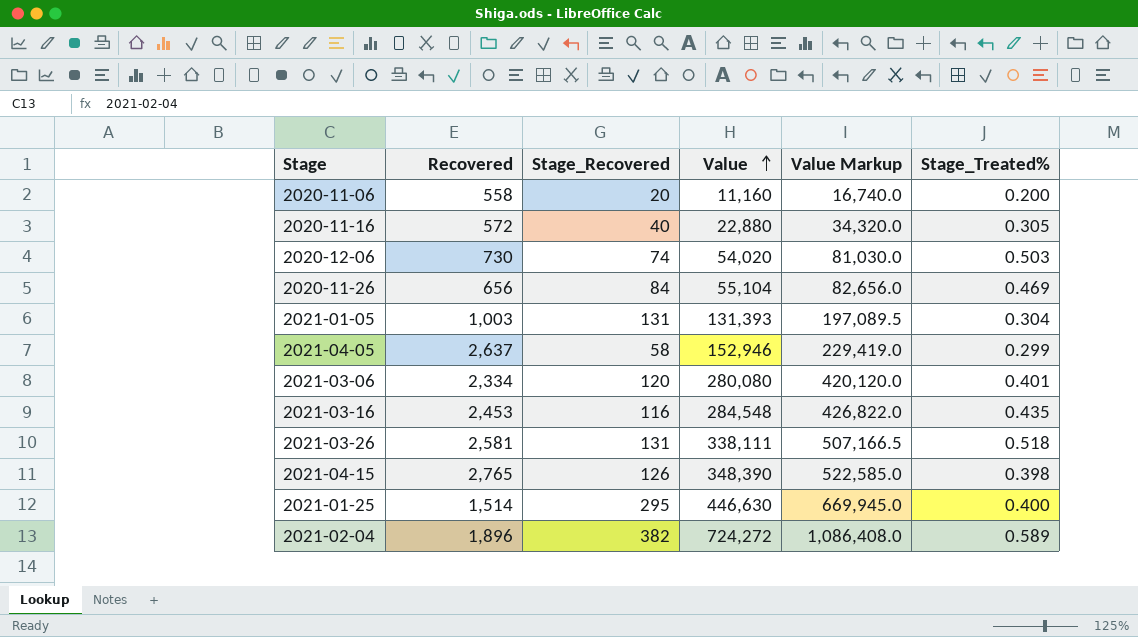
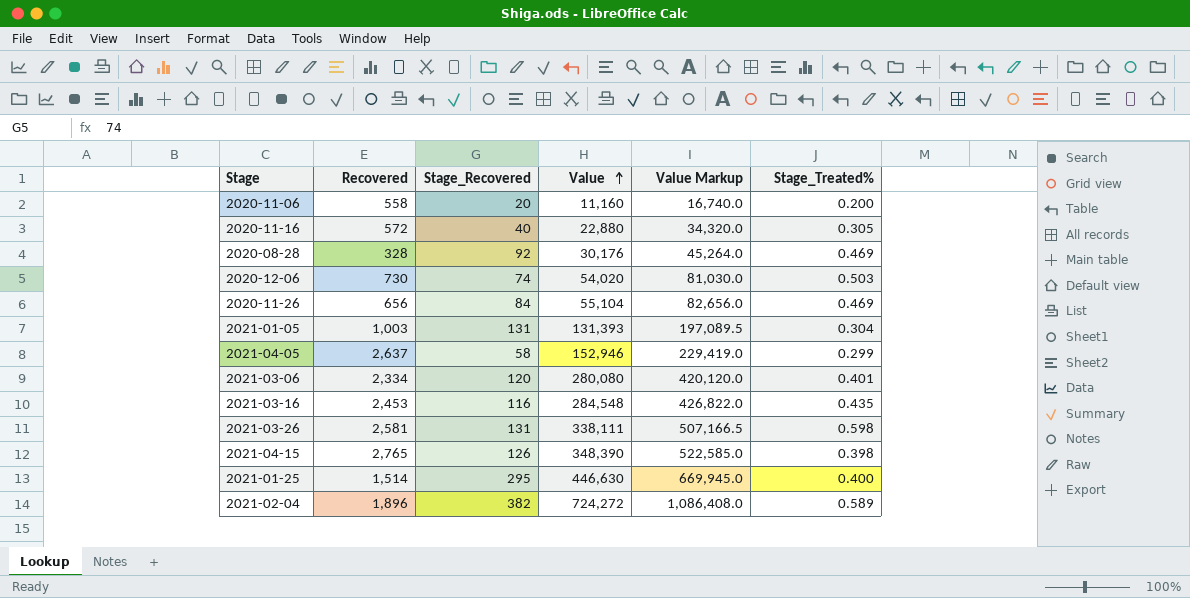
row 2020-08-28: none -> 328 | 92 | 30,176 | 45,264.0 | 0.469
2021-03-26 | Stage_Treated%: 0.518 -> 0.598

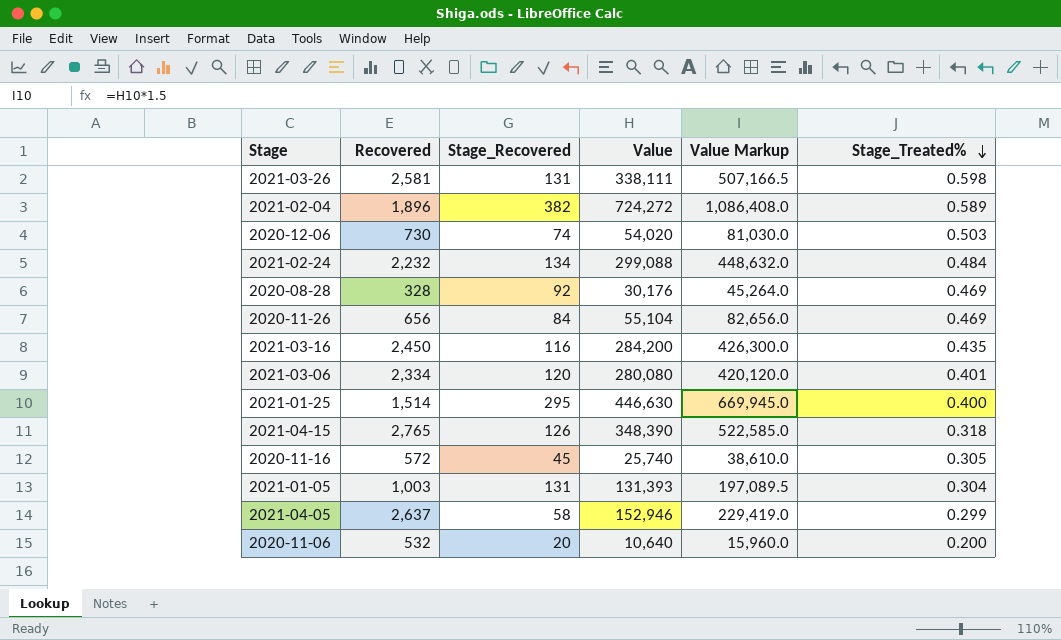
row order: Value ascending -> Stage_Treated% descending
row 2021-02-24: none -> 2,232 | 134 | 299,088 | 448,632.0 | 0.484
2021-03-16 | Recovered: 2,453 -> 2,450
2021-03-16 | Value: 284,548 -> 284,200
2021-03-16 | Value Markup: 426,822.0 -> 426,300.0
2021-04-15 | Stage_Treated%: 0.398 -> 0.318
2020-11-16 | Stage_Recovered: 40 -> 45
2020-11-16 | Value: 22,880 -> 25,740
2020-11-16 | Value Markup: 34,320.0 -> 38,610.0
2020-11-06 | Recovered: 558 -> 532
2020-11-06 | Value: 11,160 -> 10,640
2020-11-06 | Value Markup: 16,740.0 -> 15,960.0

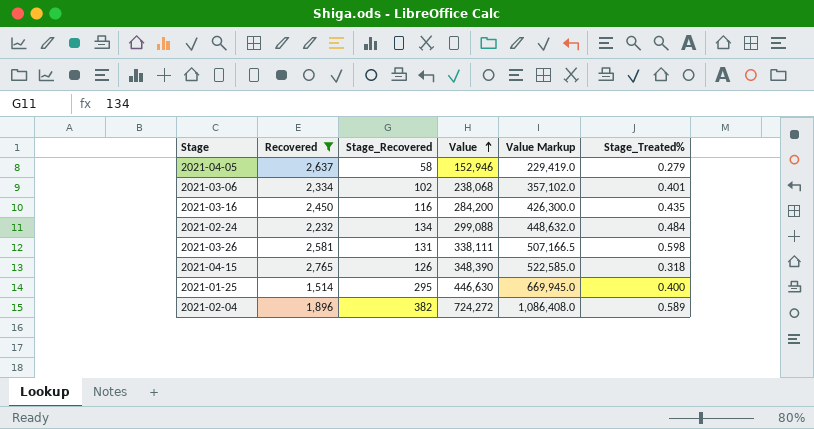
filter: none -> Recovered >= 1,514
row order: Stage_Treated% descending -> Value ascending
2021-04-05 | Stage_Treated%: 0.299 -> 0.279
2021-03-06 | Stage_Recovered: 120 -> 102
2021-03-06 | Value: 280,080 -> 238,068
2021-03-06 | Value Markup: 420,120.0 -> 357,102.0

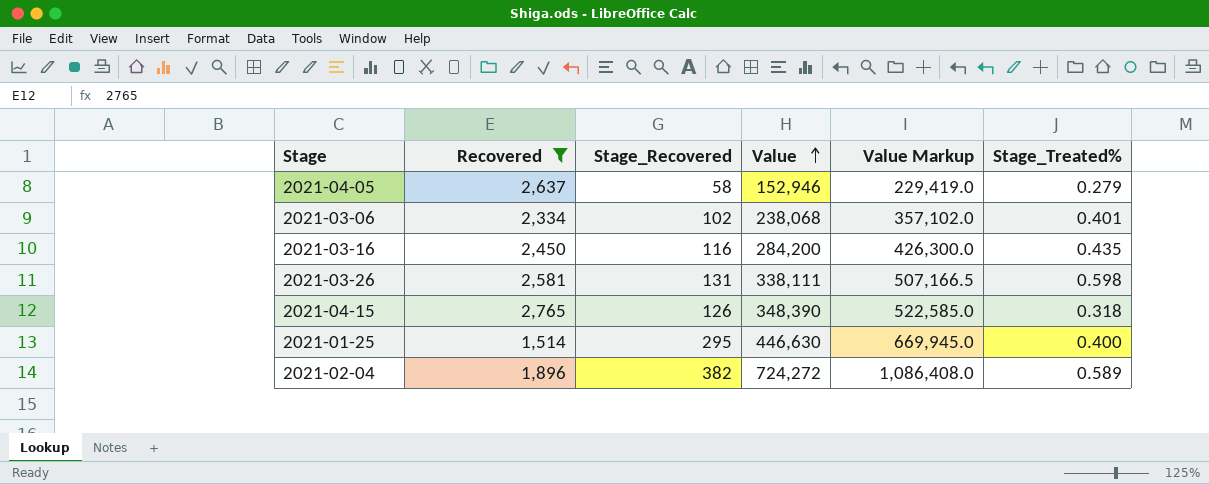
row 2021-02-24: 2,232 | 134 | 299,088 | 448,632.0 | 0.484 -> none

